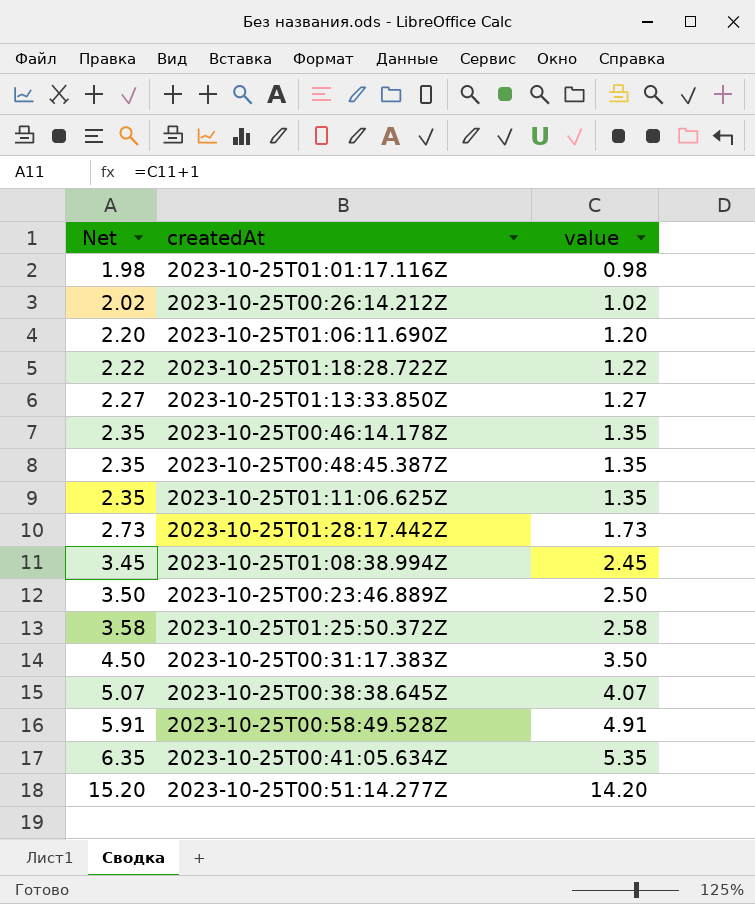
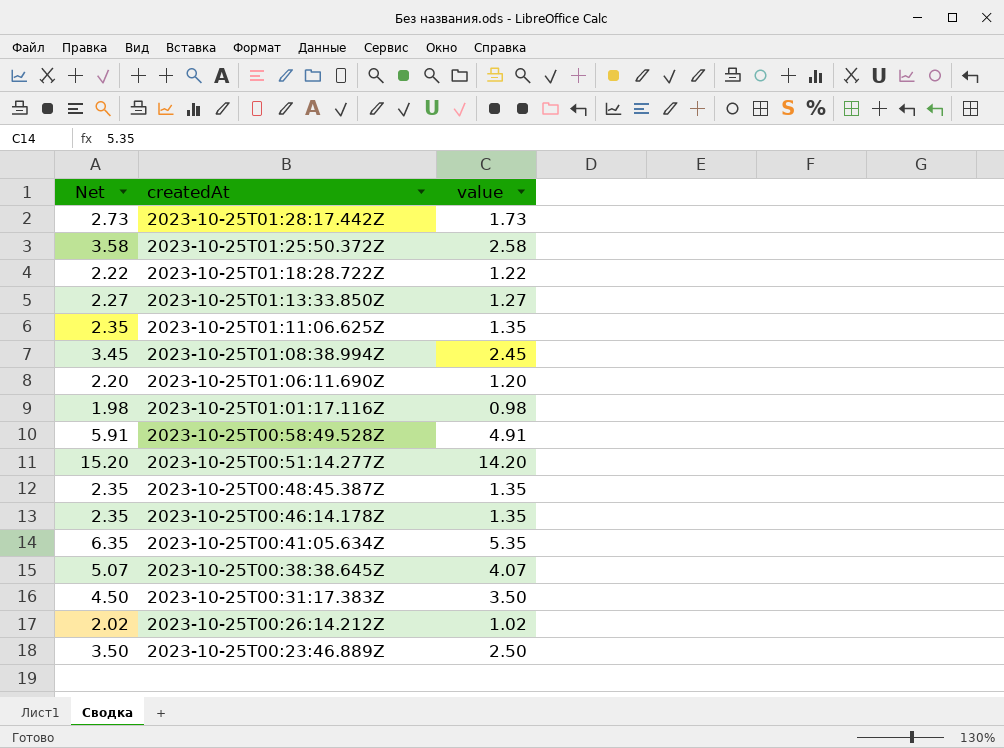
row order: Net ascending -> createdAt descending

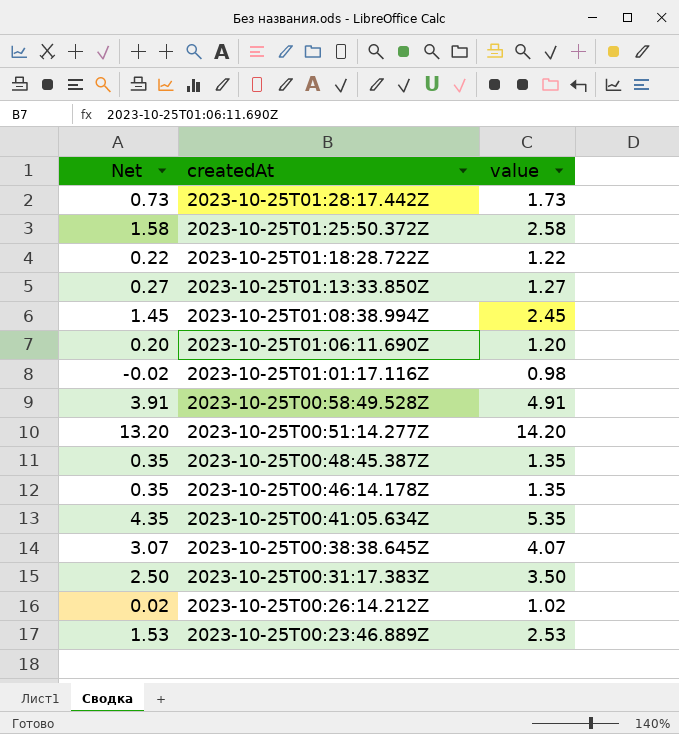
column Net | formula: [value] + 1 -> [value] - 1
row 2023-10-25T01:11:06.625Z: 2.35 | 1.35 -> none
2023-10-25T00:23:46.889Z | value: 2.50 -> 2.53

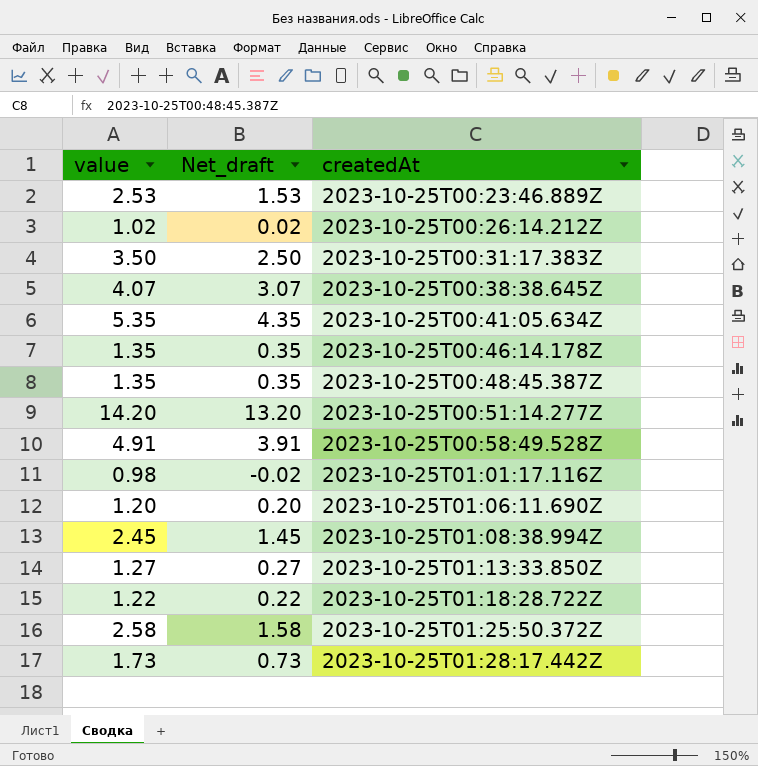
row order: createdAt descending -> createdAt ascending
column value | position: 3 -> 1
column name: Net -> Net_draft

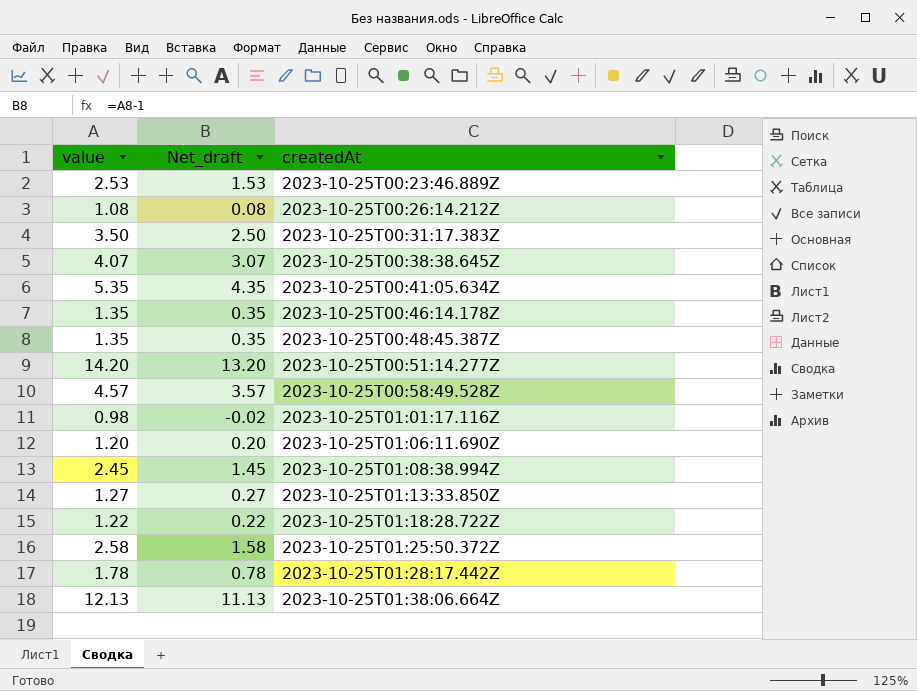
2023-10-25T00:26:14.212Z | value: 1.02 -> 1.08
2023-10-25T00:26:14.212Z | Net_draft: 0.02 -> 0.08
2023-10-25T00:58:49.528Z | value: 4.91 -> 4.57
2023-10-25T00:58:49.528Z | Net_draft: 3.91 -> 3.57
2023-10-25T01:28:17.442Z | value: 1.73 -> 1.78
2023-10-25T01:28:17.442Z | Net_draft: 0.73 -> 0.78
row 2023-10-25T01:38:06.664Z: none -> 12.13 | 11.13

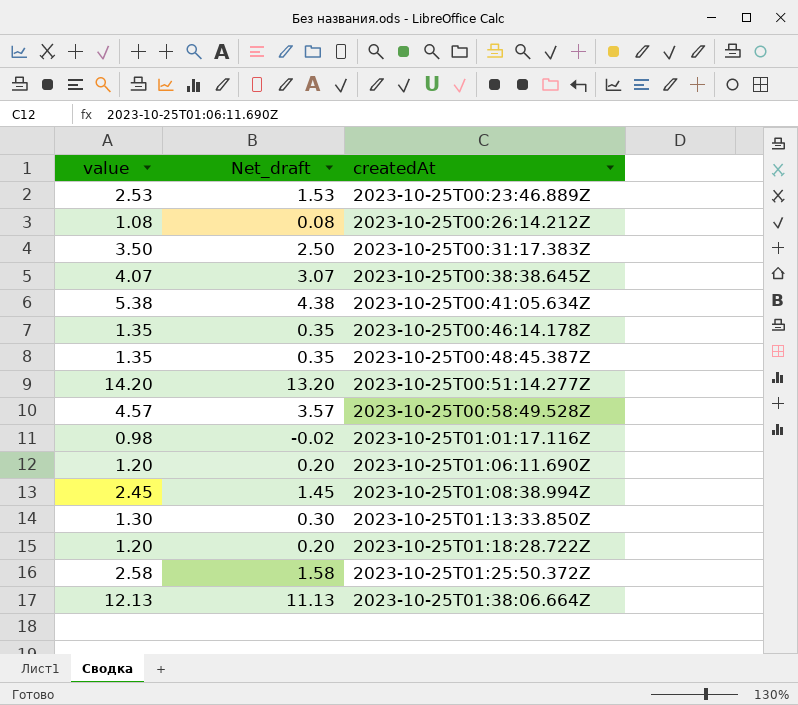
row 2023-10-25T01:28:17.442Z: 1.78 | 0.78 -> none
2023-10-25T00:41:05.634Z | value: 5.35 -> 5.38
2023-10-25T00:41:05.634Z | Net_draft: 4.35 -> 4.38
2023-10-25T01:13:33.850Z | value: 1.27 -> 1.30
2023-10-25T01:13:33.850Z | Net_draft: 0.27 -> 0.30
2023-10-25T01:18:28.722Z | value: 1.22 -> 1.20
2023-10-25T01:18:28.722Z | Net_draft: 0.22 -> 0.20

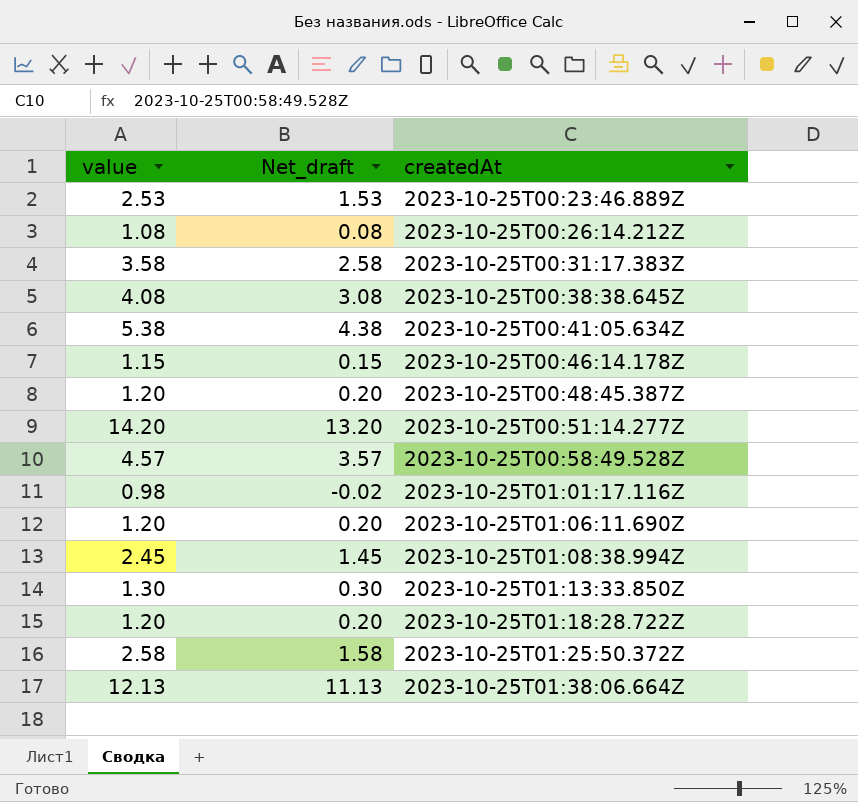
2023-10-25T00:31:17.383Z | value: 3.50 -> 3.58
2023-10-25T00:31:17.383Z | Net_draft: 2.50 -> 2.58
2023-10-25T00:38:38.645Z | value: 4.07 -> 4.08
2023-10-25T00:38:38.645Z | Net_draft: 3.07 -> 3.08
2023-10-25T00:46:14.178Z | value: 1.35 -> 1.15
2023-10-25T00:46:14.178Z | Net_draft: 0.35 -> 0.15
2023-10-25T00:48:45.387Z | value: 1.35 -> 1.20
2023-10-25T00:48:45.387Z | Net_draft: 0.35 -> 0.20

